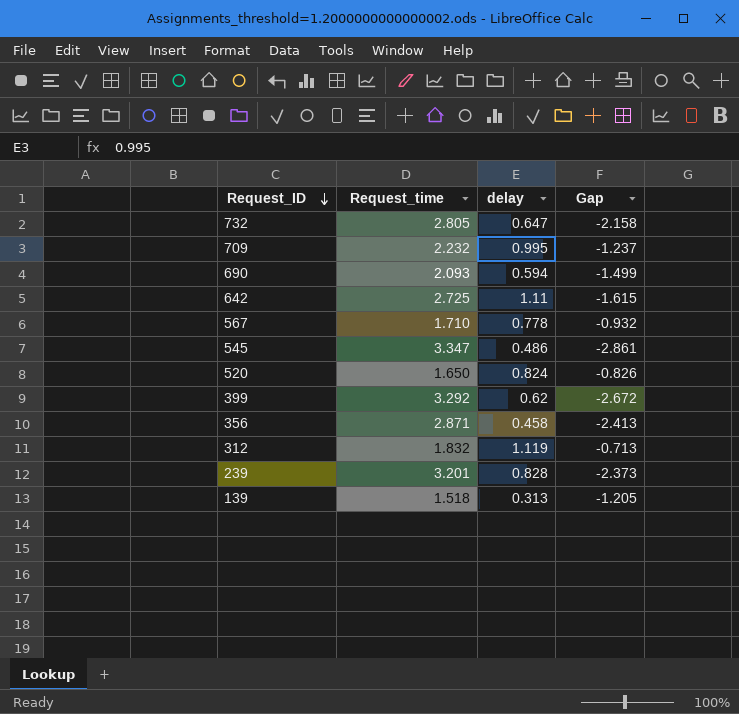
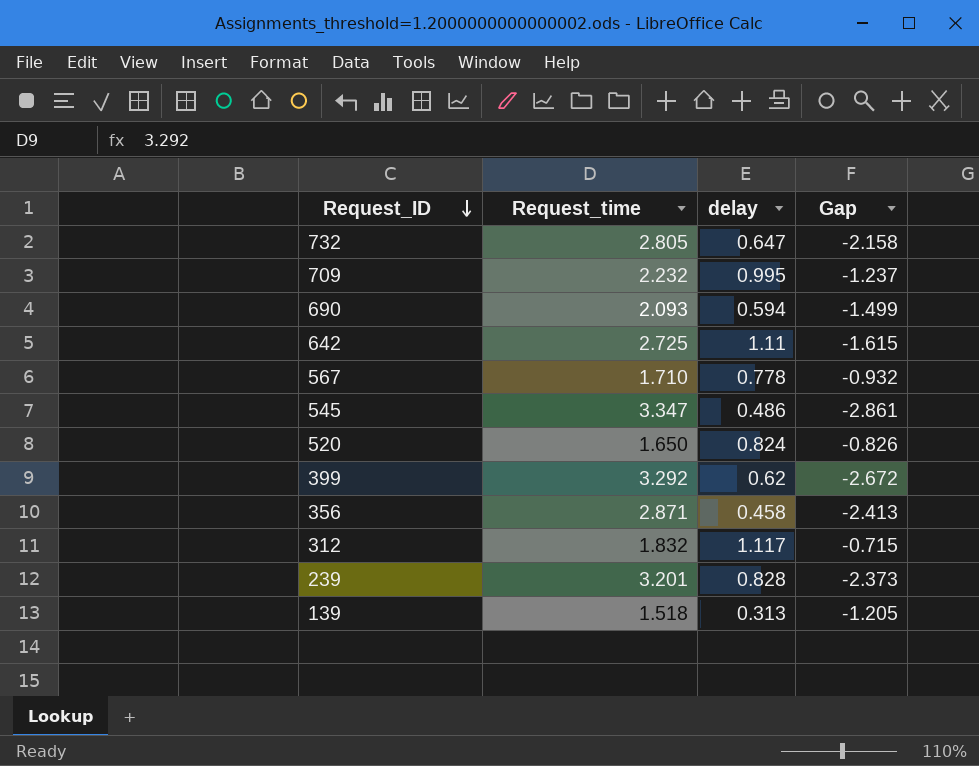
312 | delay: 1.119 -> 1.117
312 | Gap: -0.713 -> -0.715

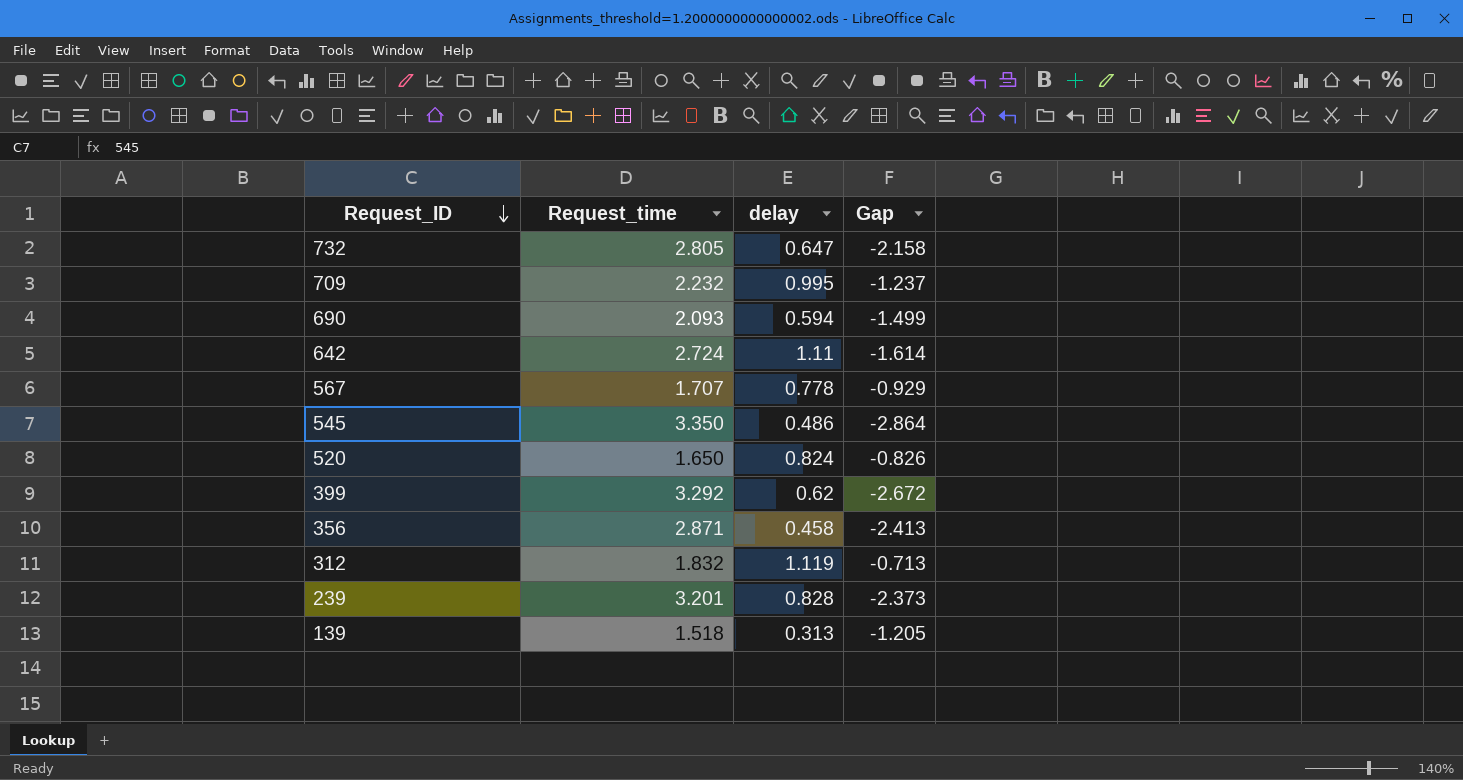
642 | Request_time: 2.725 -> 2.724
642 | Gap: -1.615 -> -1.614
567 | Request_time: 1.710 -> 1.707
567 | Gap: -0.932 -> -0.929
545 | Request_time: 3.347 -> 3.350
545 | Gap: -2.861 -> -2.864
312 | delay: 1.117 -> 1.119
312 | Gap: -0.715 -> -0.713

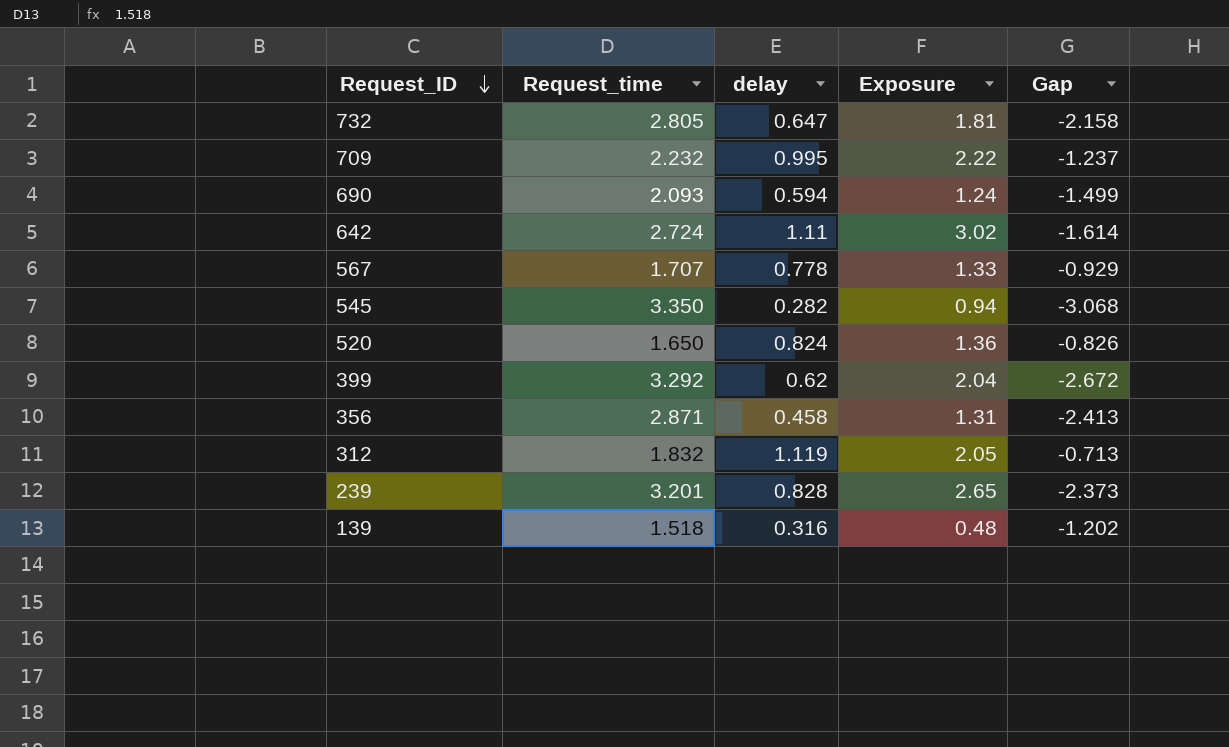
column Exposure | formula: none -> [Request_time] * [delay]
545 | delay: 0.486 -> 0.282
545 | Gap: -2.864 -> -3.068
139 | delay: 0.313 -> 0.316
139 | Gap: -1.205 -> -1.202

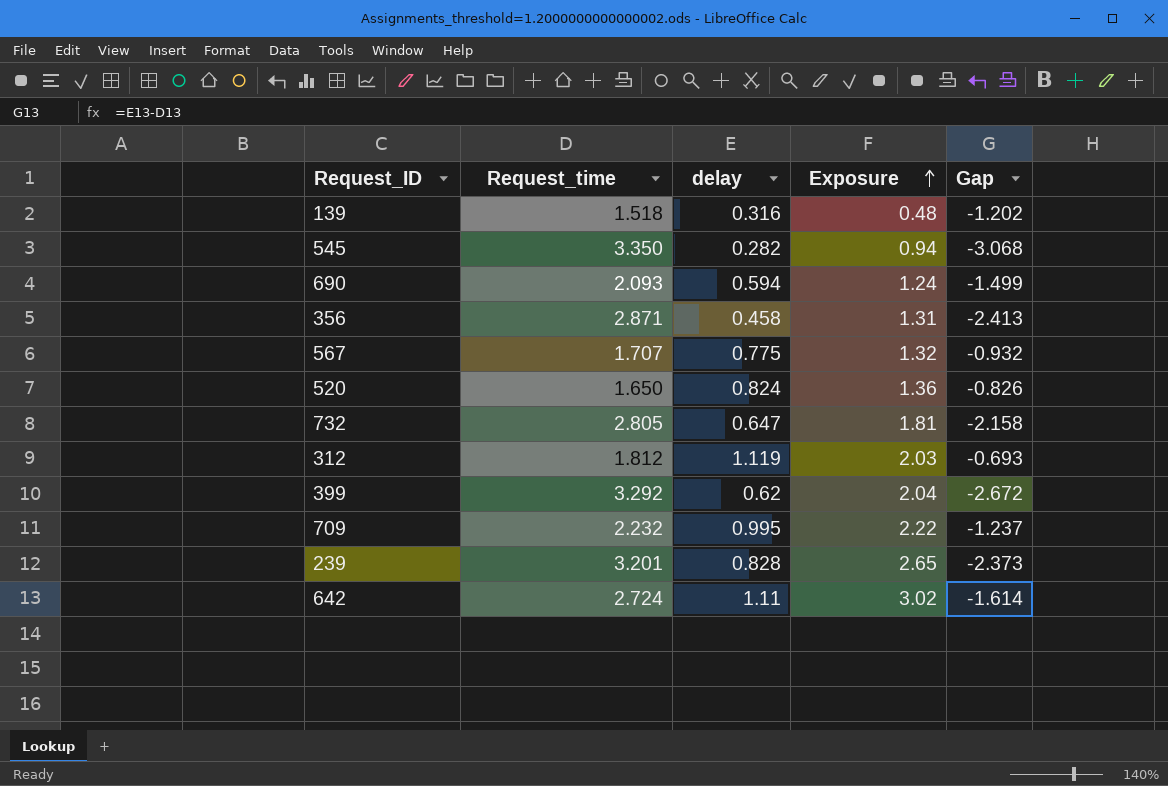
row order: Request_ID descending -> Exposure ascending
567 | delay: 0.778 -> 0.775
567 | Exposure: 1.33 -> 1.32
567 | Gap: -0.929 -> -0.932
312 | Request_time: 1.832 -> 1.812
312 | Exposure: 2.05 -> 2.03
312 | Gap: -0.713 -> -0.693

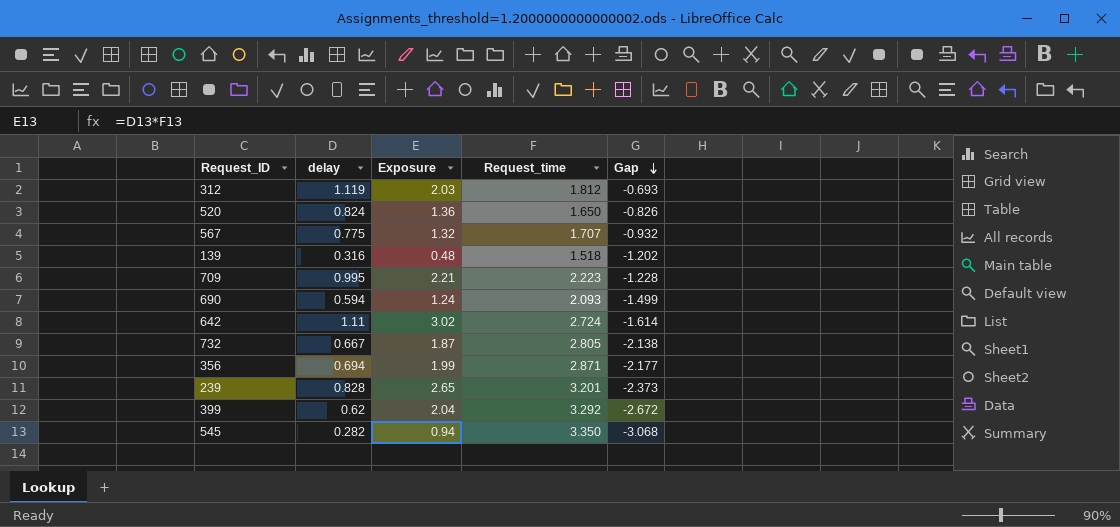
row order: Exposure ascending -> Gap descending
column Request_time | position: 2 -> 4
709 | Exposure: 2.22 -> 2.21
709 | Request_time: 2.232 -> 2.223
709 | Gap: -1.237 -> -1.228
732 | delay: 0.647 -> 0.667
732 | Exposure: 1.81 -> 1.87
732 | Gap: -2.158 -> -2.138
356 | delay: 0.458 -> 0.694
356 | Exposure: 1.31 -> 1.99
356 | Gap: -2.413 -> -2.177

